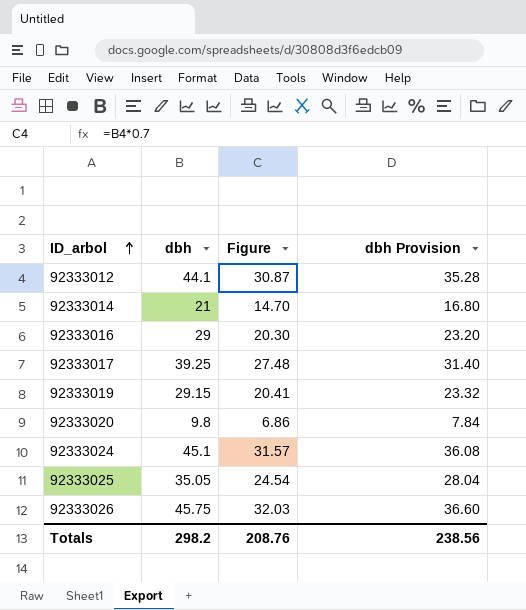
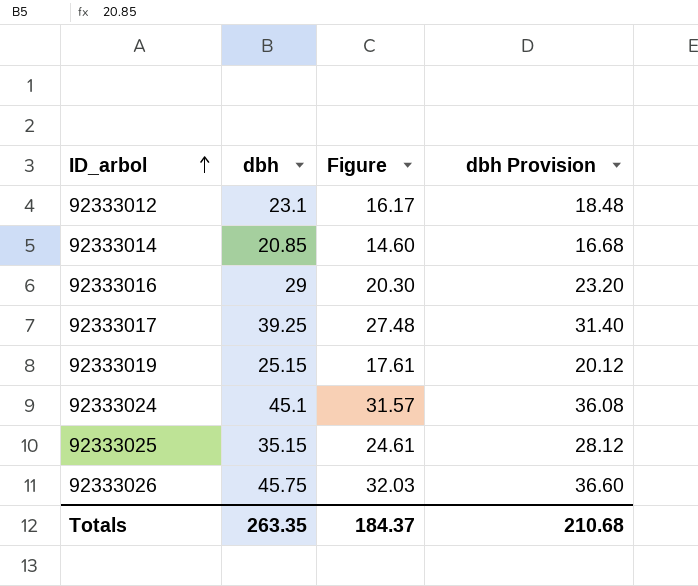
row 92333020: 9.8 | 6.86 | 7.84 -> none
92333012 | dbh: 44.1 -> 23.1
92333012 | Figure: 30.87 -> 16.17
92333012 | dbh Provision: 35.28 -> 18.48
92333014 | dbh: 21 -> 20.85
92333014 | Figure: 14.70 -> 14.60
92333014 | dbh Provision: 16.80 -> 16.68
92333019 | dbh: 29.15 -> 25.15
92333019 | Figure: 20.41 -> 17.61
92333019 | dbh Provision: 23.32 -> 20.12
92333025 | dbh: 35.05 -> 35.15
92333025 | Figure: 24.54 -> 24.61
92333025 | dbh Provision: 28.04 -> 28.12
Totals | dbh: 298.2 -> 263.35
Totals | Figure: 208.76 -> 184.37
Totals | dbh Provision: 238.56 -> 210.68

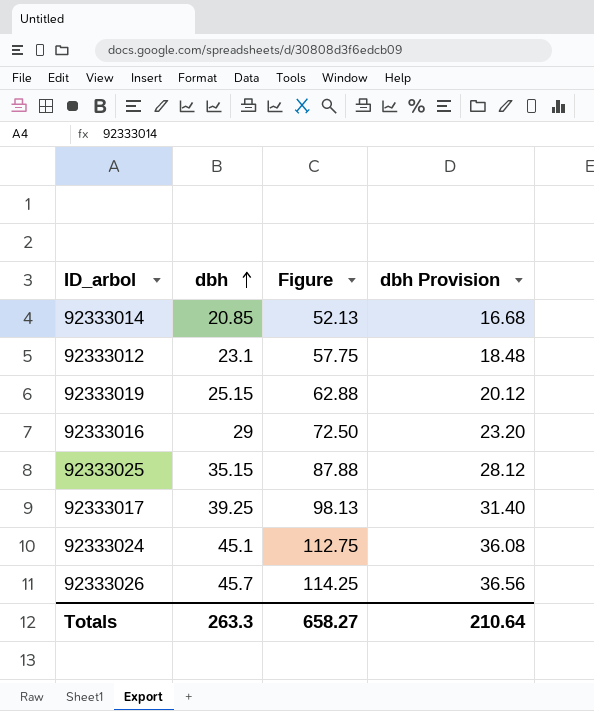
row order: ID_arbol ascending -> dbh ascending
column Figure | formula: [dbh] * 0.7 -> [dbh] * 2.5
92333026 | dbh: 45.75 -> 45.7
92333026 | dbh Provision: 36.60 -> 36.56
Totals | dbh: 263.35 -> 263.3
Totals | Figure: 184.37 -> 658.27
Totals | dbh Provision: 210.68 -> 210.64

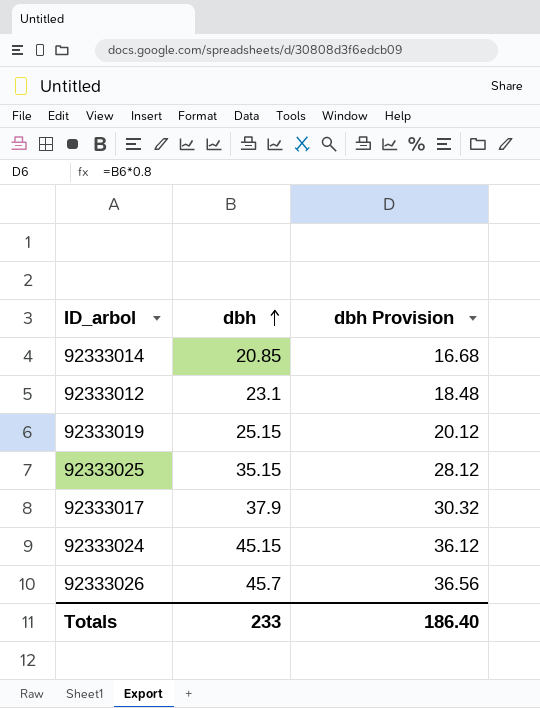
column Figure | formula: [dbh] * 2.5 -> none
row 92333016: 29 | 72.50 | 23.20 -> none
92333017 | dbh: 39.25 -> 37.9
92333017 | dbh Provision: 31.40 -> 30.32
92333024 | dbh: 45.1 -> 45.15
92333024 | dbh Provision: 36.08 -> 36.12
Totals | dbh: 263.3 -> 233
Totals | dbh Provision: 210.64 -> 186.40

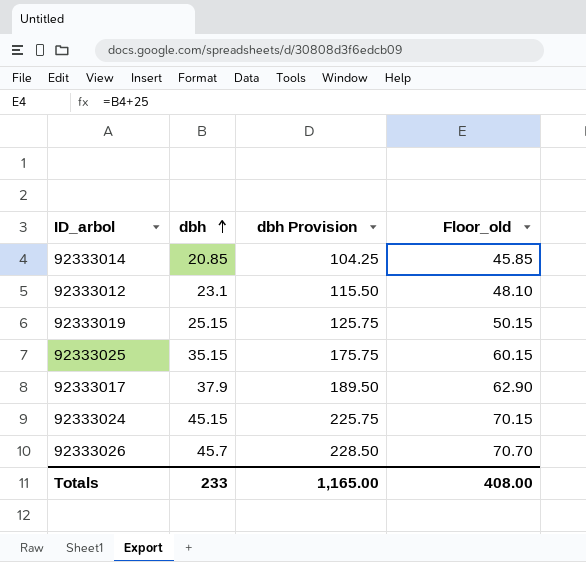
column dbh Provision | formula: [dbh] * 0.8 -> [dbh] * 5
column Floor_old | formula: none -> [dbh] + 25
Totals | dbh Provision: 186.40 -> 1,165.00

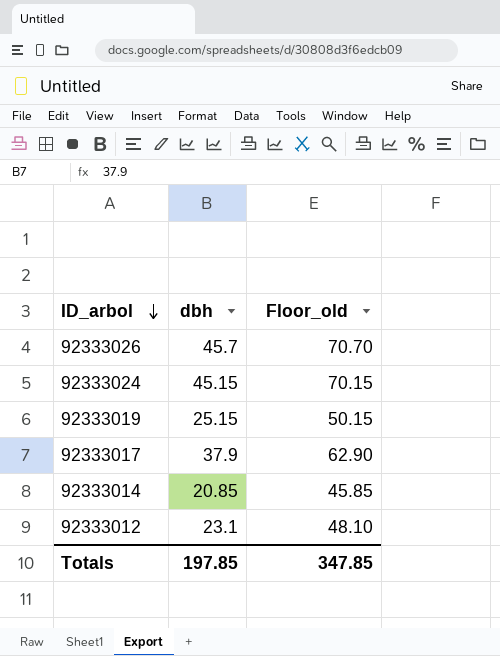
row order: dbh ascending -> ID_arbol descending
column dbh Provision | formula: [dbh] * 5 -> none
row 92333025: 35.15 | 175.75 | 60.15 -> none
Totals | dbh: 233 -> 197.85
Totals | Floor_old: 408.00 -> 347.85

